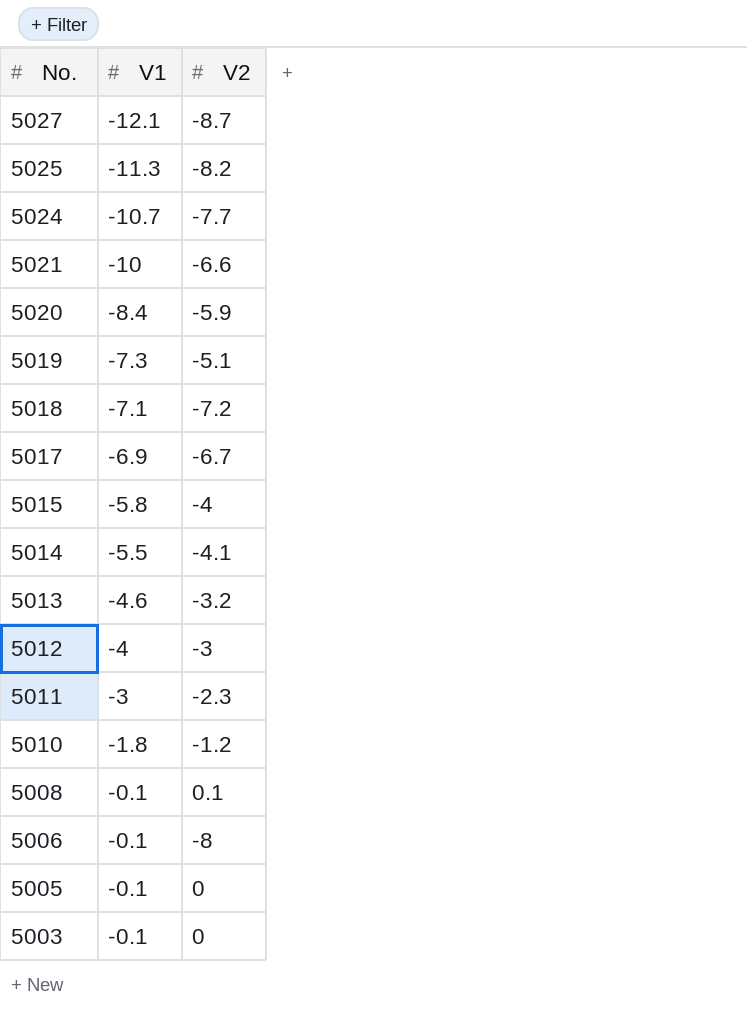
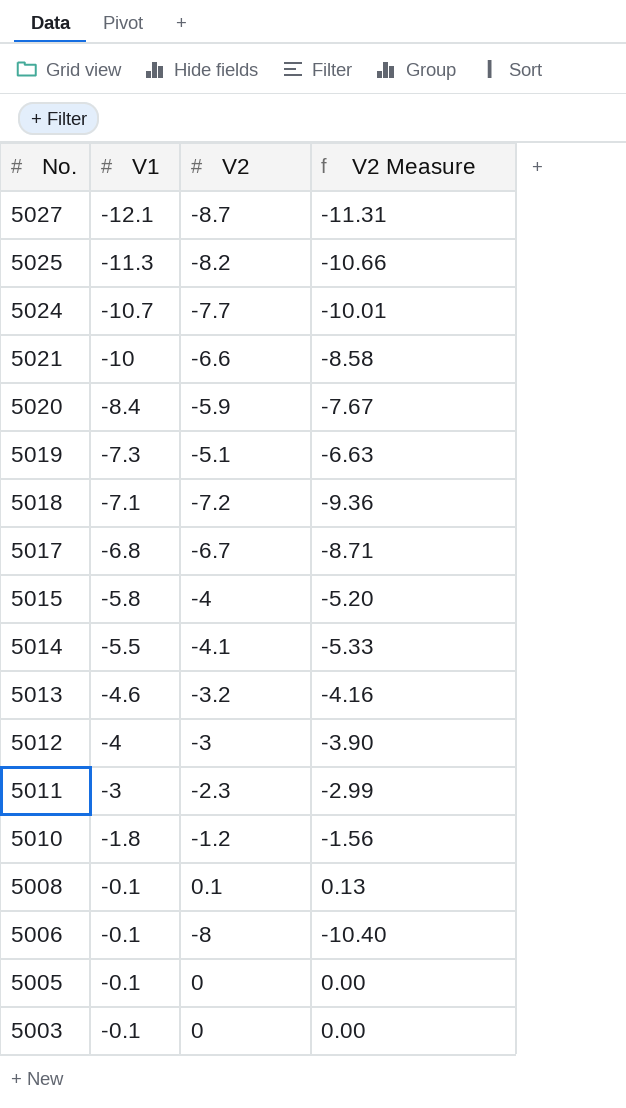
column V2 Measure | formula: none -> [V2] * 1.3
5017 | V1: -6.9 -> -6.8

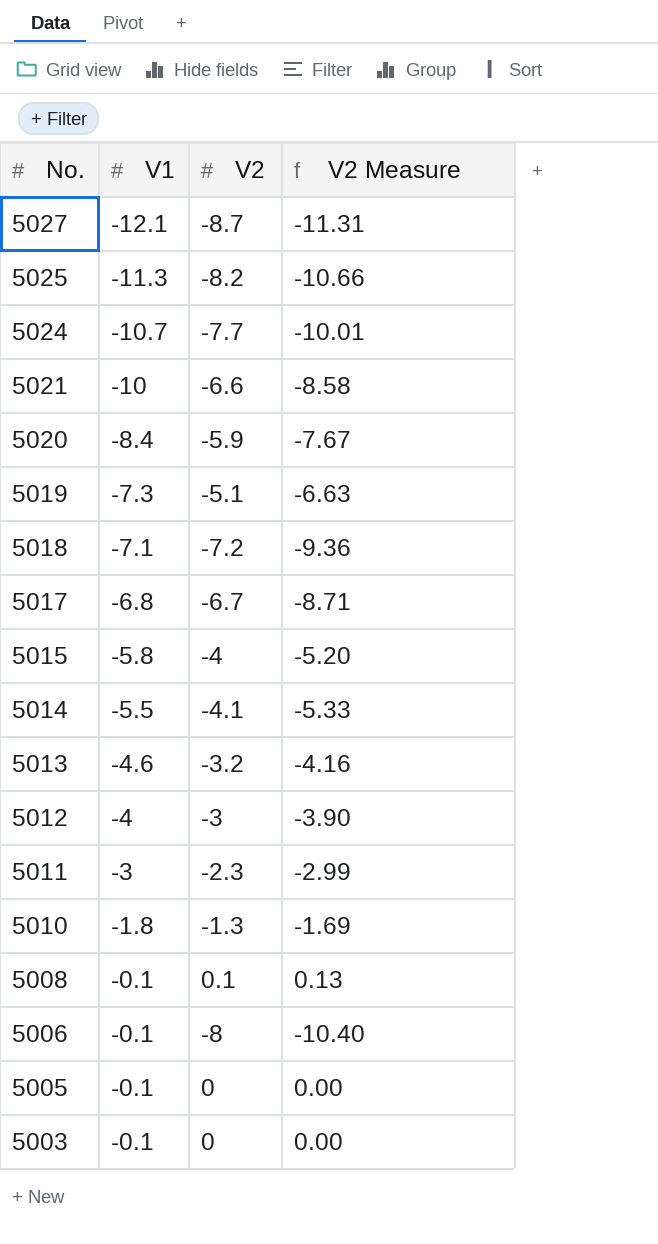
5010 | V2: -1.2 -> -1.3
5010 | V2 Measure: -1.56 -> -1.69

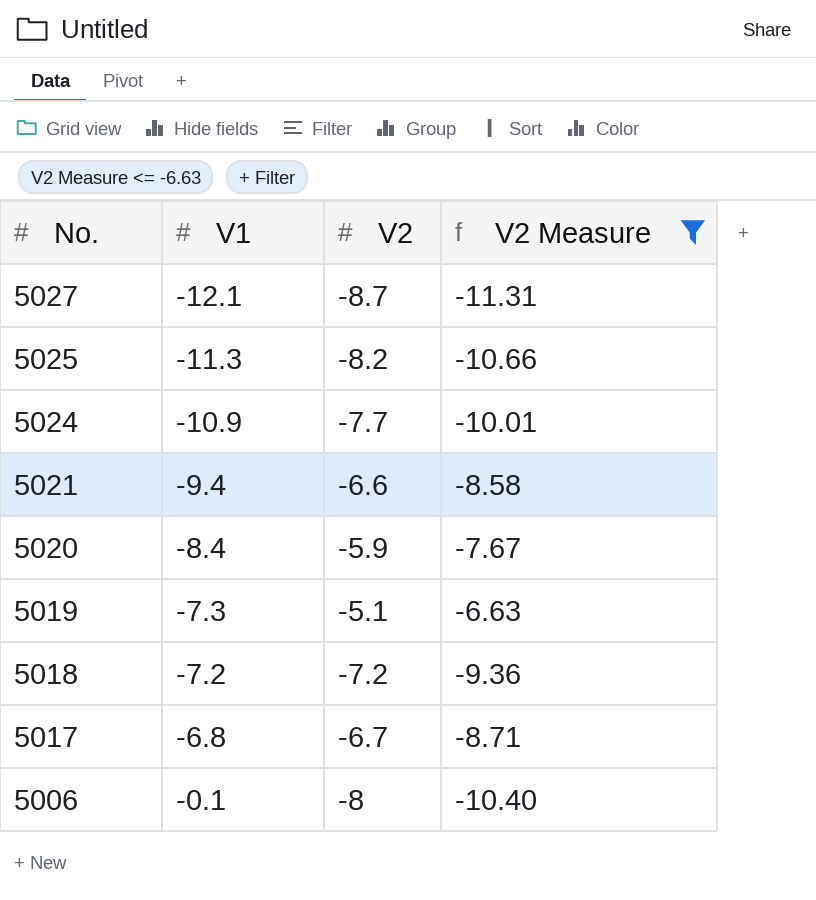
filter: none -> V2 Measure <= -6.63
5024 | V1: -10.7 -> -10.9
5021 | V1: -10 -> -9.4
5018 | V1: -7.1 -> -7.2

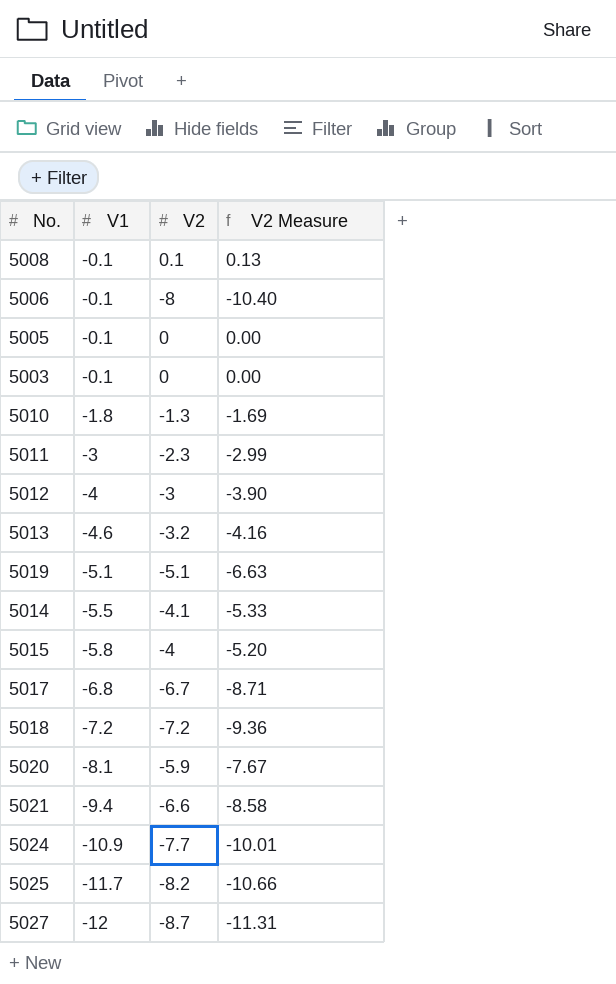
filter: V2 Measure <= -6.63 -> none
row order: No. descending -> V1 descending
5019 | V1: -7.3 -> -5.1
5020 | V1: -8.4 -> -8.1
5025 | V1: -11.3 -> -11.7
5027 | V1: -12.1 -> -12

